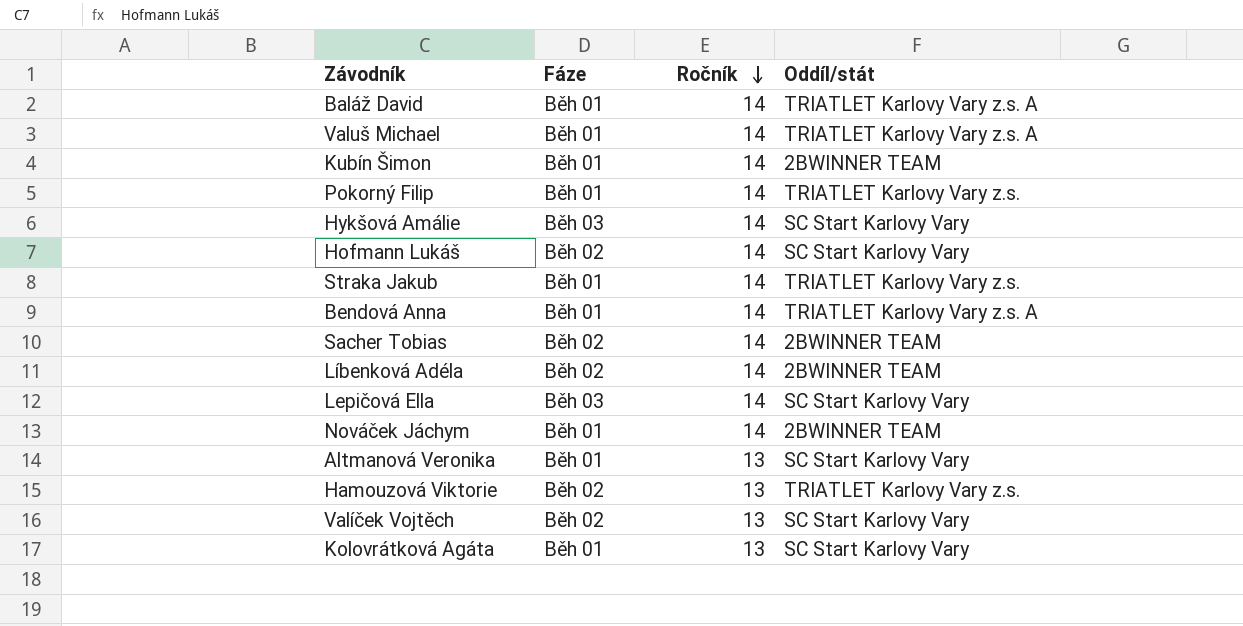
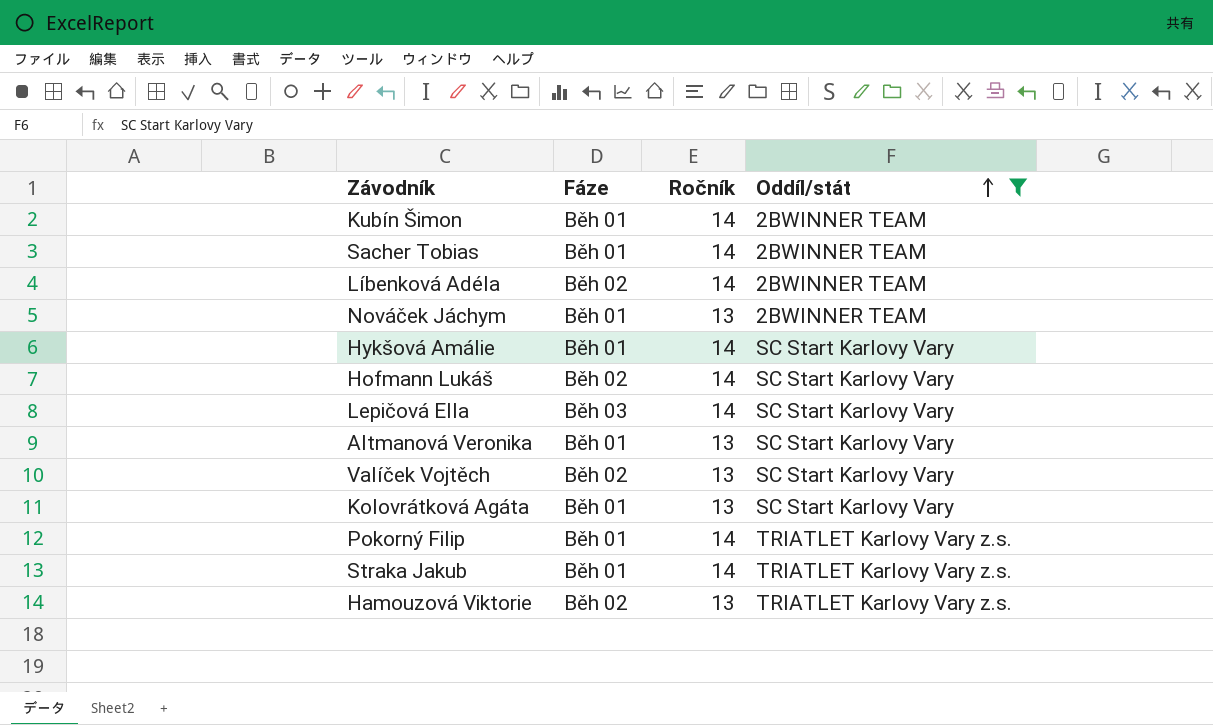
filter: none -> Oddíl/stát != TRIATLET Karlovy Vary z.s. A
row order: Ročník descending -> Oddíl/stát ascending
Sacher Tobias | Fáze: Běh 02 -> Běh 01
Nováček Jáchym | Ročník: 14 -> 13
Hykšová Amálie | Fáze: Běh 03 -> Běh 01

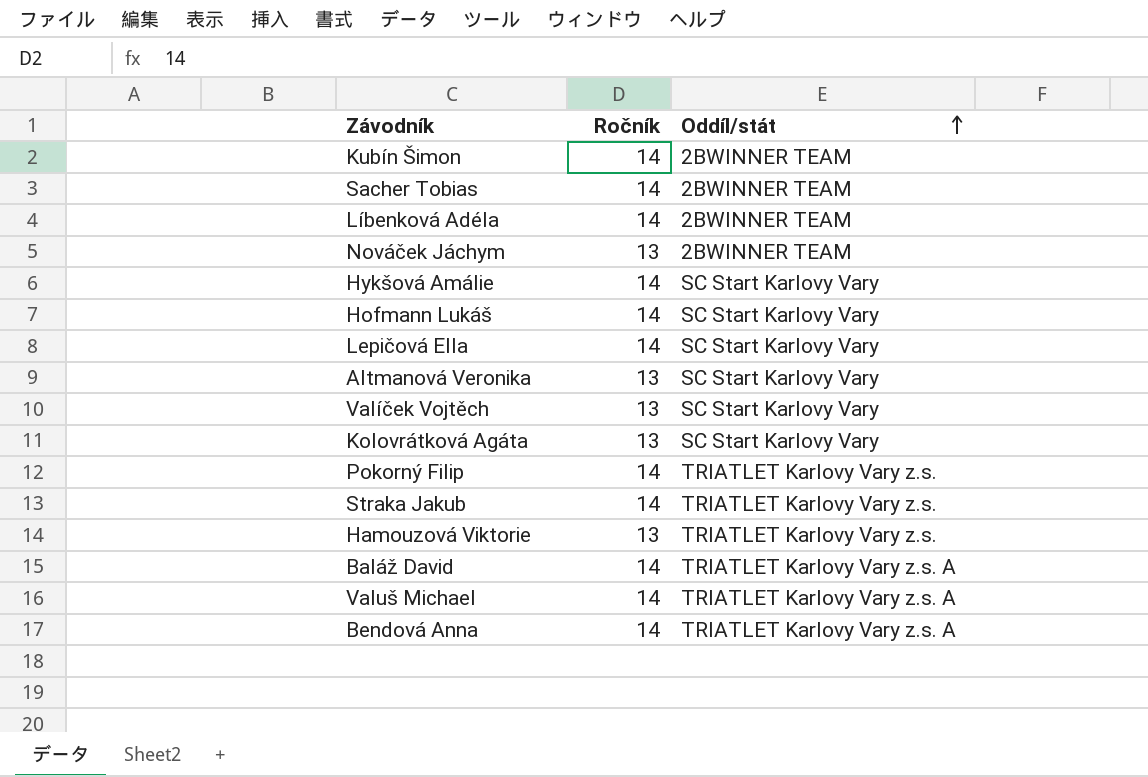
filter: Oddíl/stát != TRIATLET Karlovy Vary z.s. A -> none
column Fáze | position: 2 -> none

